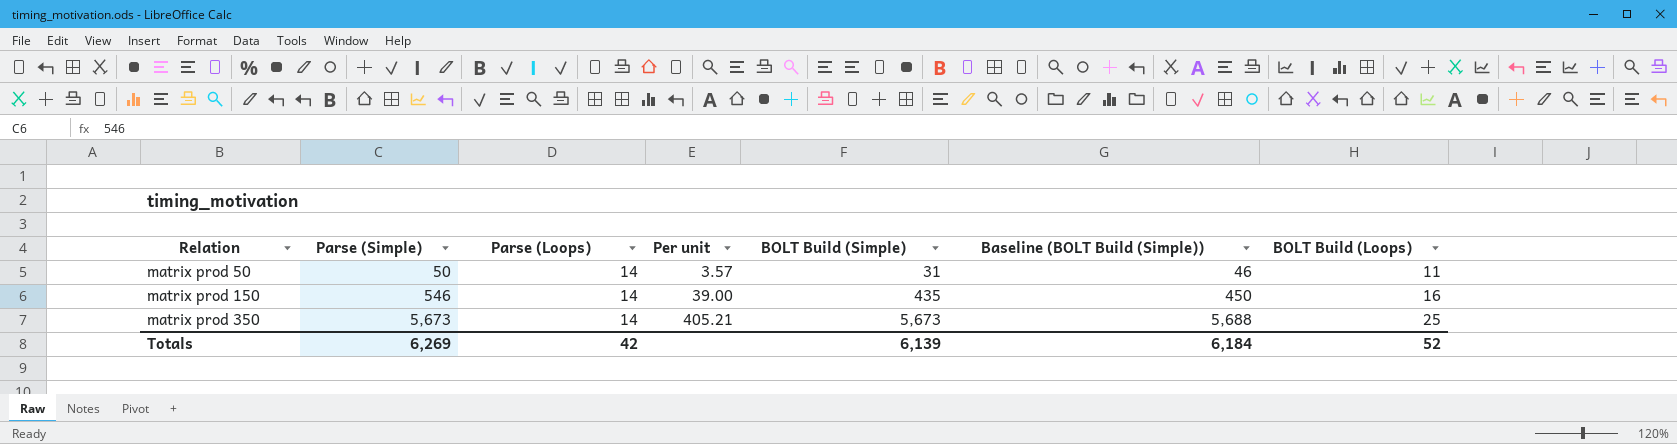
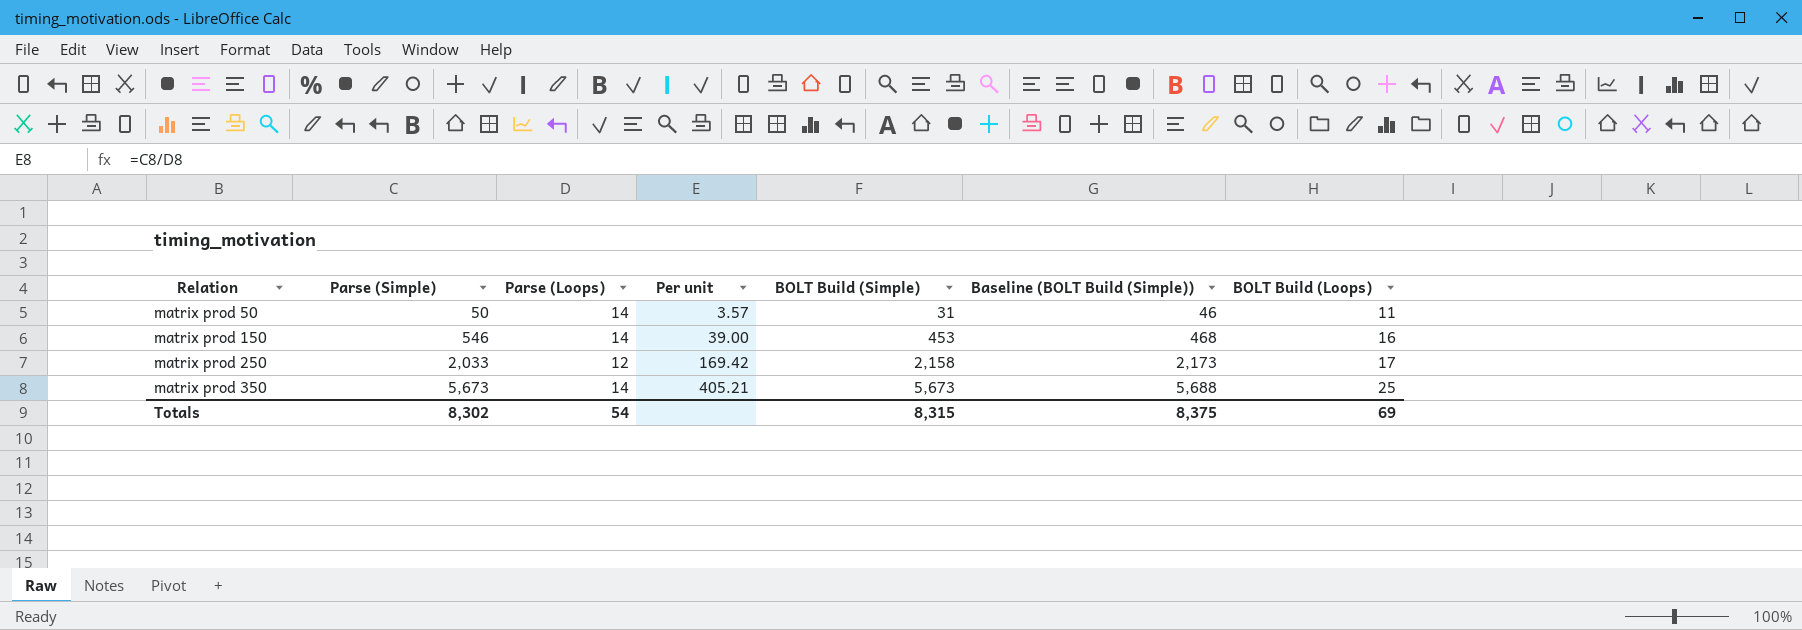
matrix prod 150 | BOLT Build (Simple): 435 -> 453
matrix prod 150 | Baseline (BOLT Build (Simple)): 450 -> 468
row matrix prod 250: none -> 2,033 | 12 | 169.42 | 2,158 | 2,173 | 17
Totals | Parse (Simple): 6,269 -> 8,302
Totals | Parse (Loops): 42 -> 54
Totals | BOLT Build (Simple): 6,139 -> 8,315
Totals | Baseline (BOLT Build (Simple)): 6,184 -> 8,375
Totals | BOLT Build (Loops): 52 -> 69

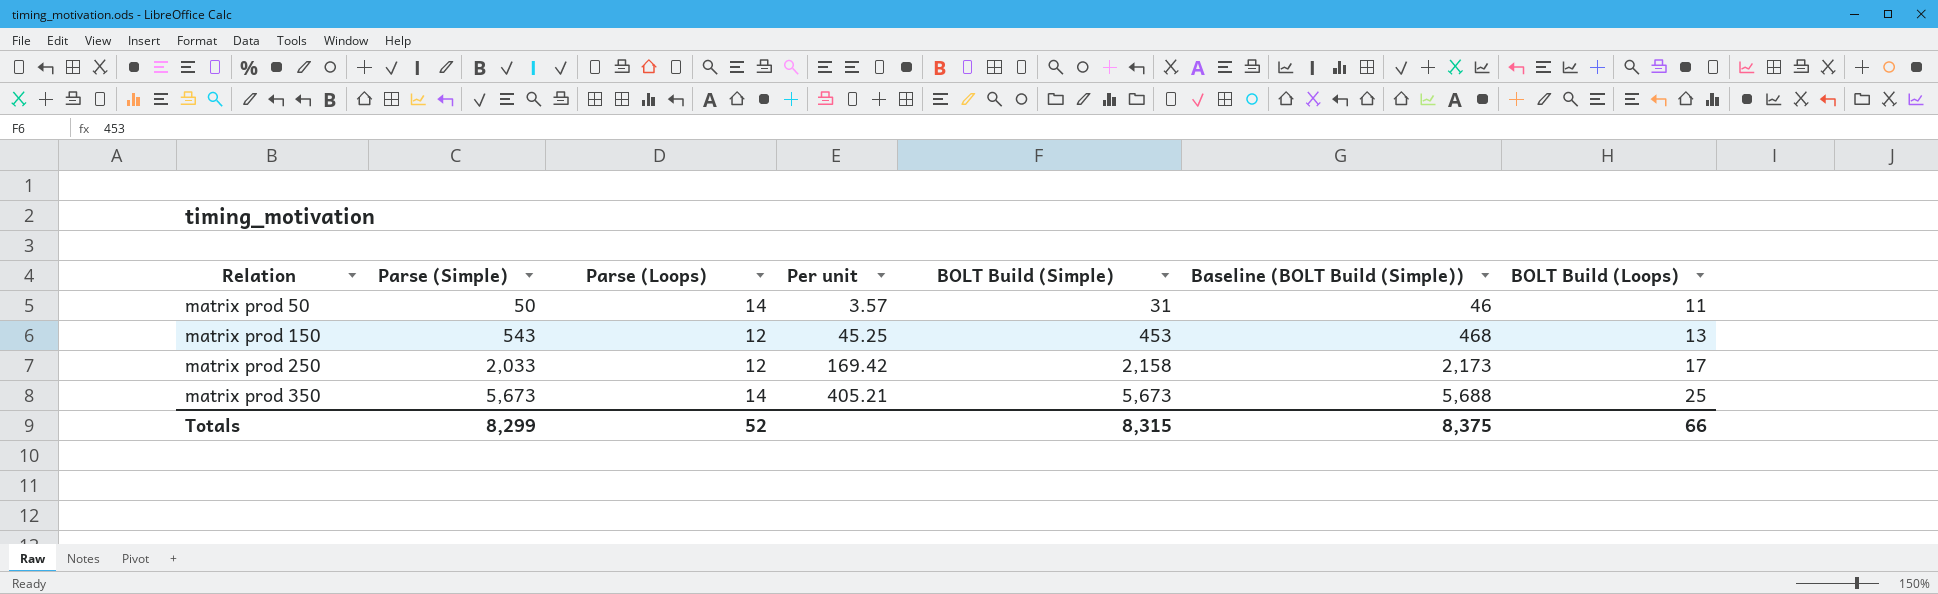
matrix prod 150 | Parse (Simple): 546 -> 543
matrix prod 150 | Parse (Loops): 14 -> 12
matrix prod 150 | Per unit: 39.00 -> 45.25
matrix prod 150 | BOLT Build (Loops): 16 -> 13
Totals | Parse (Simple): 8,302 -> 8,299
Totals | Parse (Loops): 54 -> 52
Totals | BOLT Build (Loops): 69 -> 66

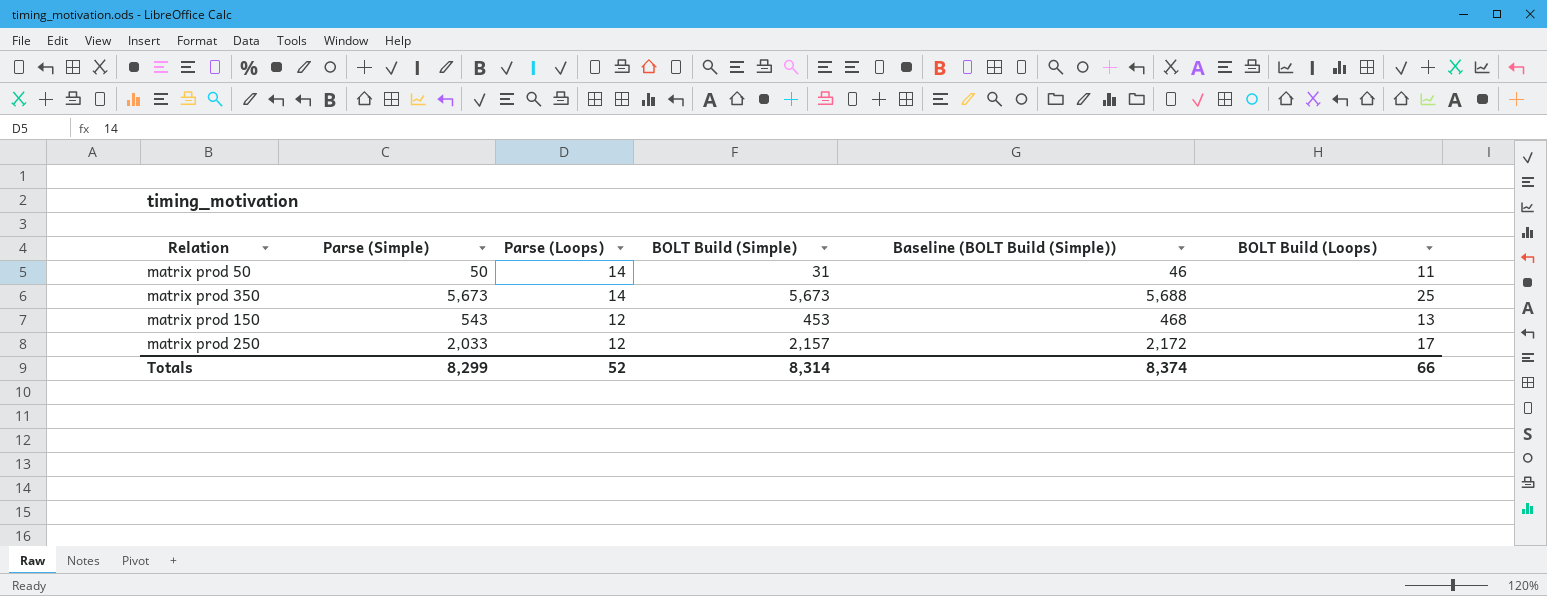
row order: Relation ascending -> Parse (Loops) descending
column Per unit | formula: [Parse (Simple)] / [Parse (Loops)] -> none
matrix prod 250 | BOLT Build (Simple): 2,158 -> 2,157
matrix prod 250 | Baseline (BOLT Build (Simple)): 2,173 -> 2,172
Totals | BOLT Build (Simple): 8,315 -> 8,314
Totals | Baseline (BOLT Build (Simple)): 8,375 -> 8,374

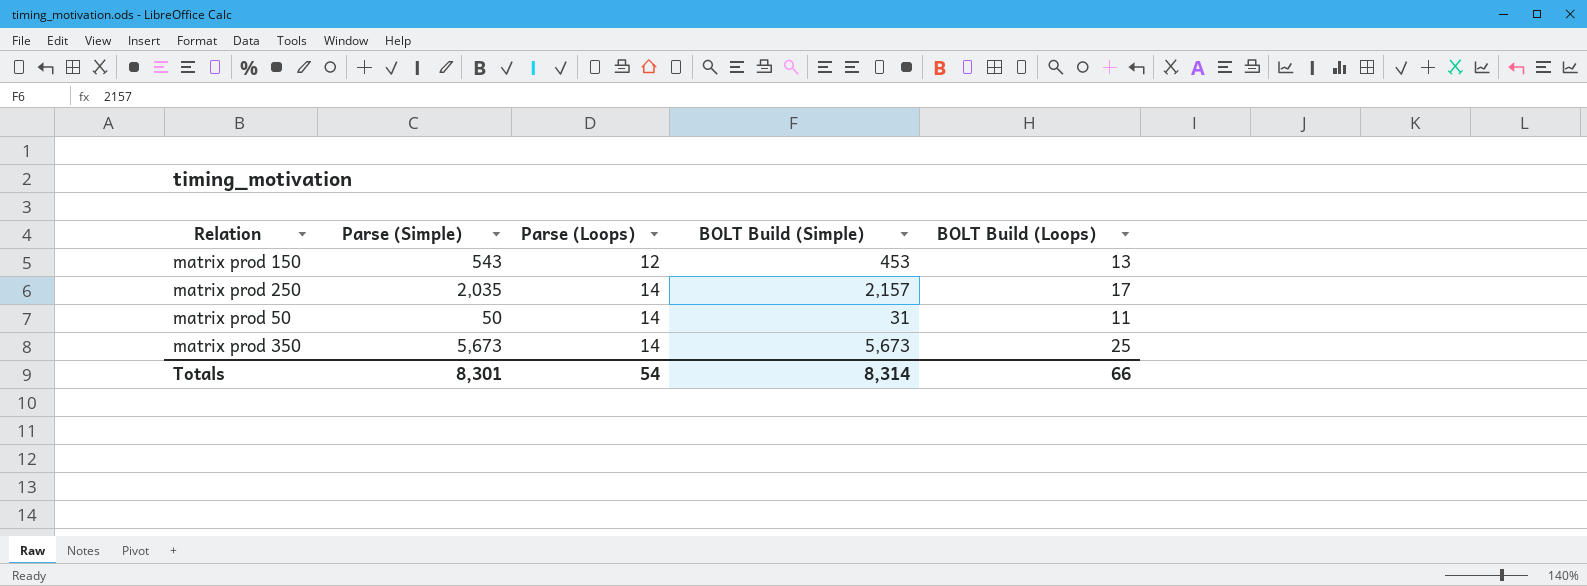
row order: Parse (Loops) descending -> Parse (Loops) ascending
column Baseline (BOLT Build (Simple)) | formula: [BOLT Build (Simple)] + 15 -> none
matrix prod 250 | Parse (Simple): 2,033 -> 2,035
matrix prod 250 | Parse (Loops): 12 -> 14
Totals | Parse (Simple): 8,299 -> 8,301
Totals | Parse (Loops): 52 -> 54

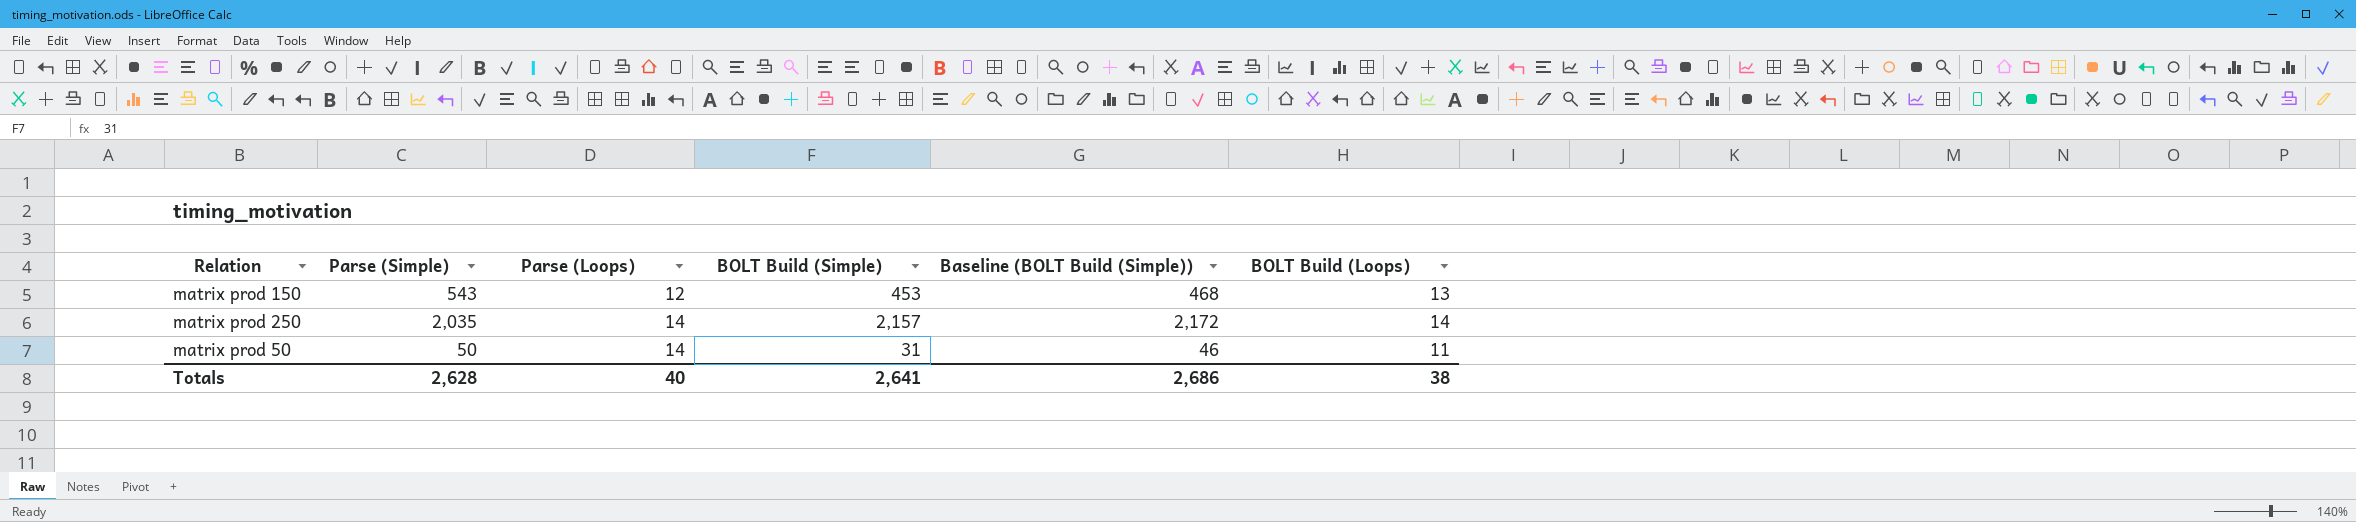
column Baseline (BOLT Build (Simple)) | formula: none -> [BOLT Build (Simple)] + 15
row matrix prod 350: 5,673 | 14 | 5,673 | 25 -> none
matrix prod 250 | BOLT Build (Loops): 17 -> 14
Totals | Parse (Simple): 8,301 -> 2,628
Totals | Parse (Loops): 54 -> 40
Totals | BOLT Build (Simple): 8,314 -> 2,641
Totals | BOLT Build (Loops): 66 -> 38

